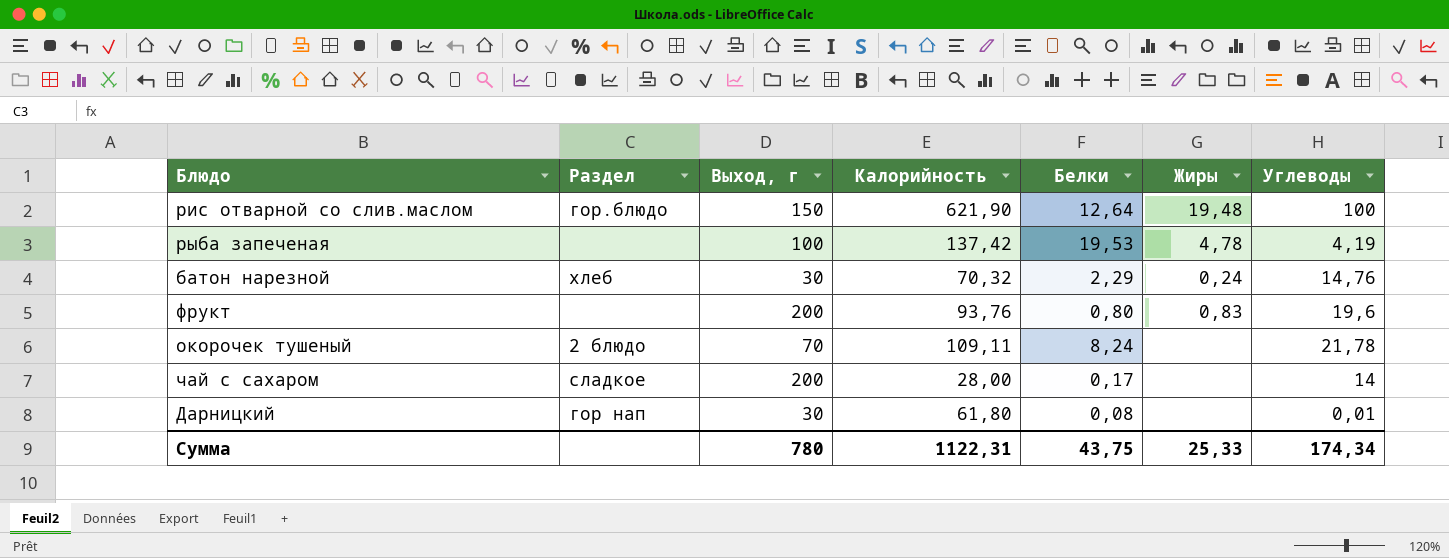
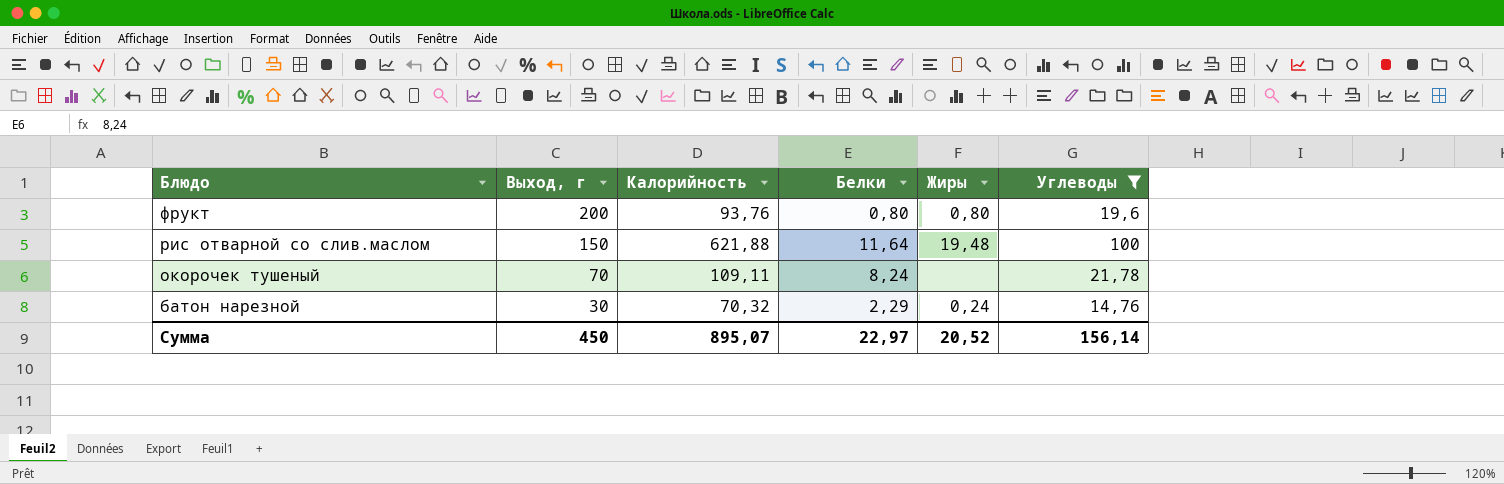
filter: none -> Углеводы >= 14,76
row order: none -> Блюдо descending
column Раздел | position: 2 -> none
фрукт | Жиры: 0,83 -> 0,80
рис отварной со слив.маслом | Калорийность: 621,90 -> 621,88
рис отварной со слив.маслом | Белки: 12,64 -> 11,64
Сумма | Выход, г: 780 -> 450
Сумма | Калорийность: 1122,31 -> 895,07
Сумма | Белки: 43,75 -> 22,97
Сумма | Жиры: 25,33 -> 20,52
Сумма | Углеводы: 174,34 -> 156,14

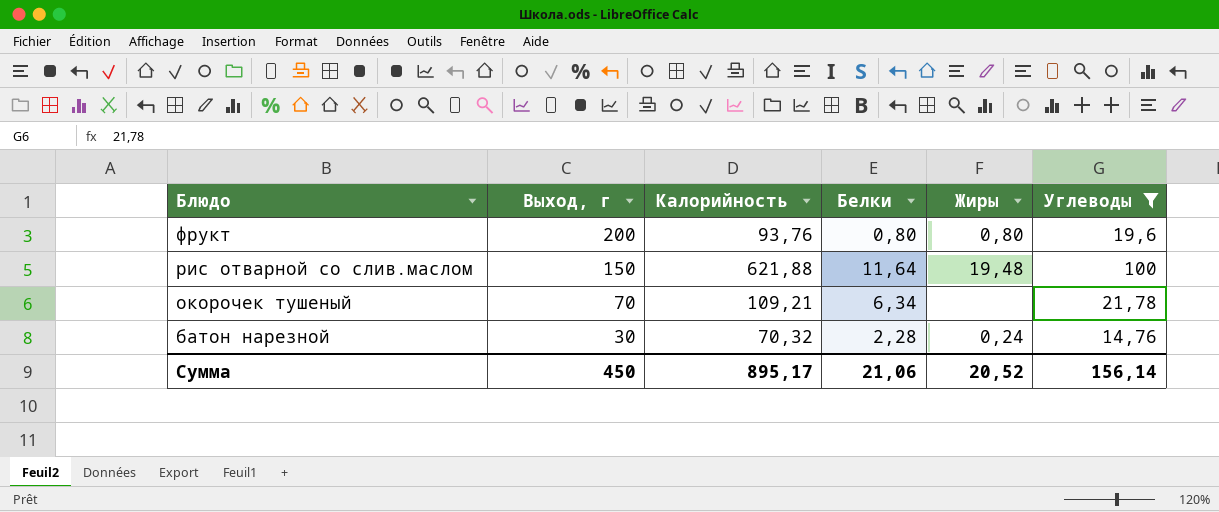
окорочек тушеный | Калорийность: 109,11 -> 109,21
окорочек тушеный | Белки: 8,24 -> 6,34
батон нарезной | Белки: 2,29 -> 2,28
Сумма | Калорийность: 895,07 -> 895,17
Сумма | Белки: 22,97 -> 21,06

